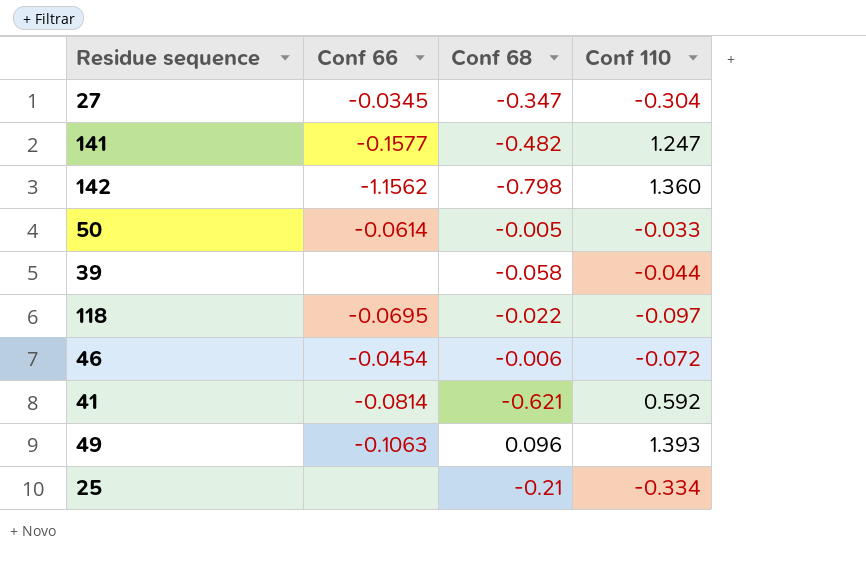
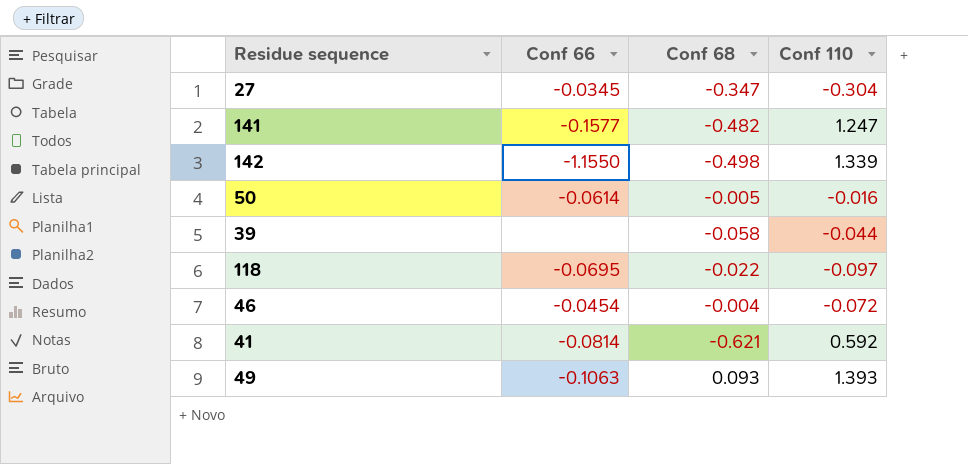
row 25: none | -0.21 | -0.334 -> none
142 | Conf 66: -1.1562 -> -1.1550
142 | Conf 68: -0.798 -> -0.498
142 | Conf 110: 1.360 -> 1.339
50 | Conf 110: -0.033 -> -0.016
46 | Conf 68: -0.006 -> -0.004
49 | Conf 68: 0.096 -> 0.093

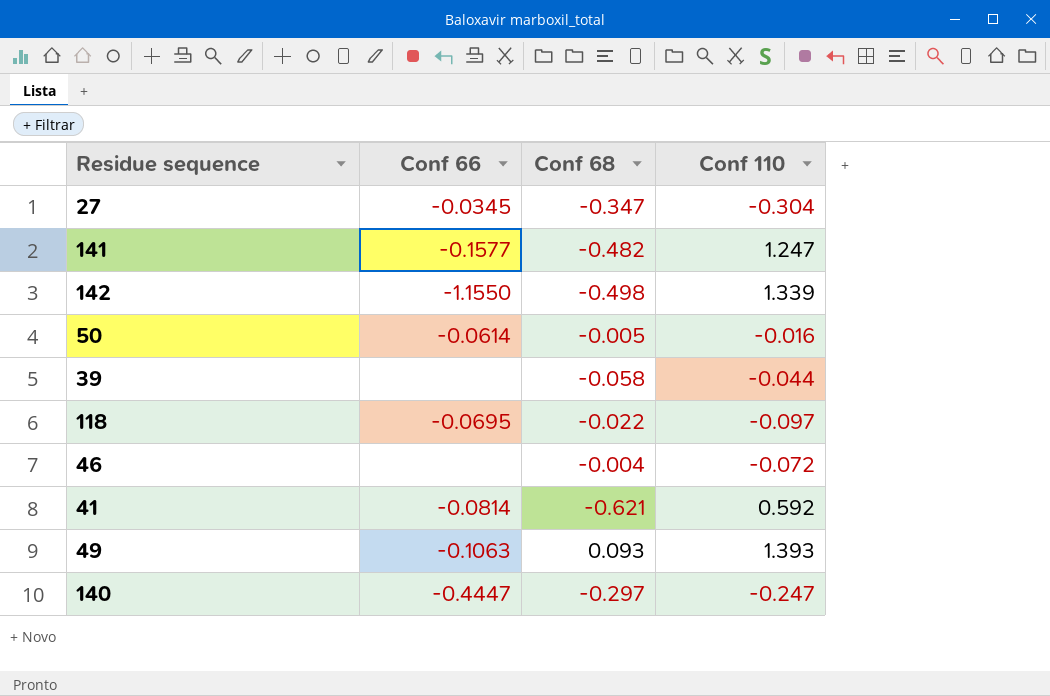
46 | Conf 66: -0.0454 -> none
row 140: none -> -0.4447 | -0.297 | -0.247

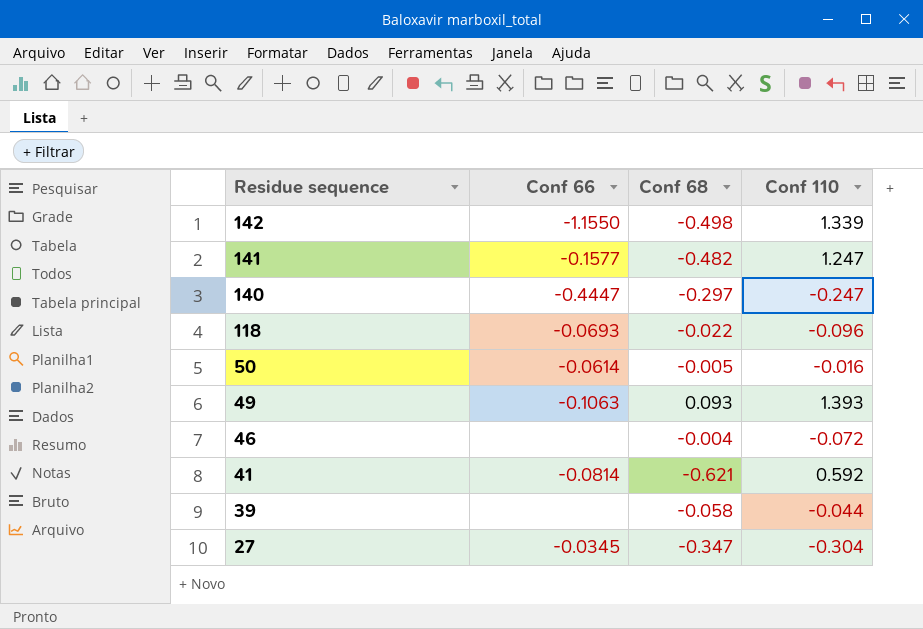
row order: none -> Residue sequence descending
118 | Conf 66: -0.0695 -> -0.0693
118 | Conf 110: -0.097 -> -0.096

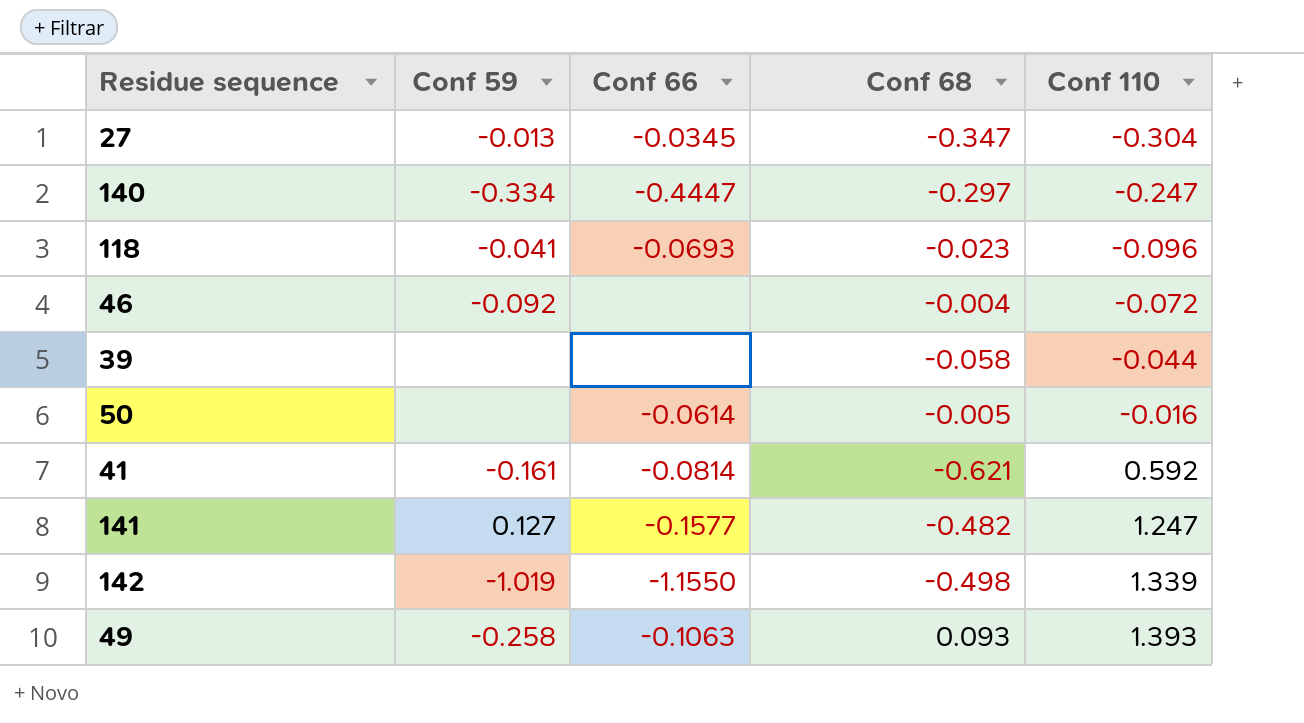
row order: Residue sequence descending -> Conf 110 ascending
column Conf 59 | position: none -> 2
118 | Conf 68: -0.022 -> -0.023

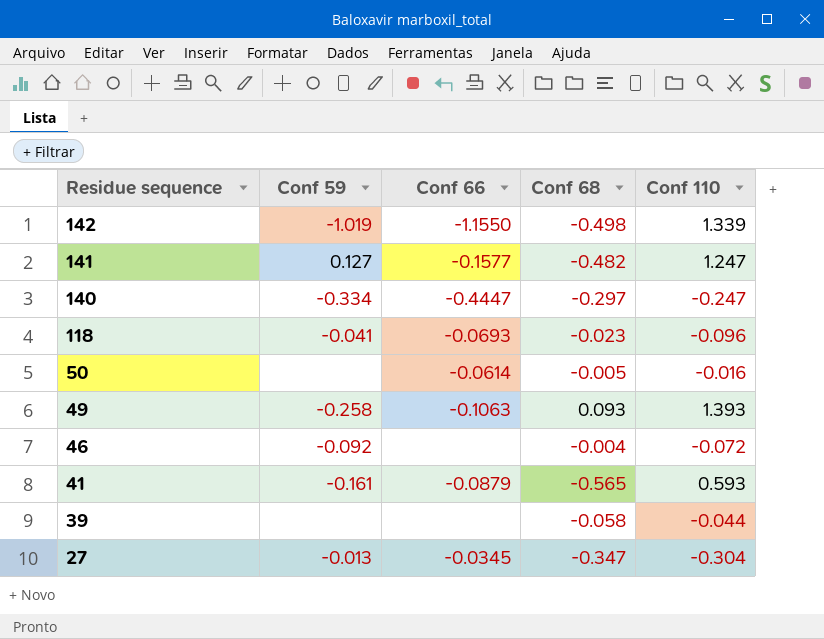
row order: Conf 110 ascending -> Residue sequence descending
41 | Conf 66: -0.0814 -> -0.0879
41 | Conf 68: -0.621 -> -0.565
41 | Conf 110: 0.592 -> 0.593

